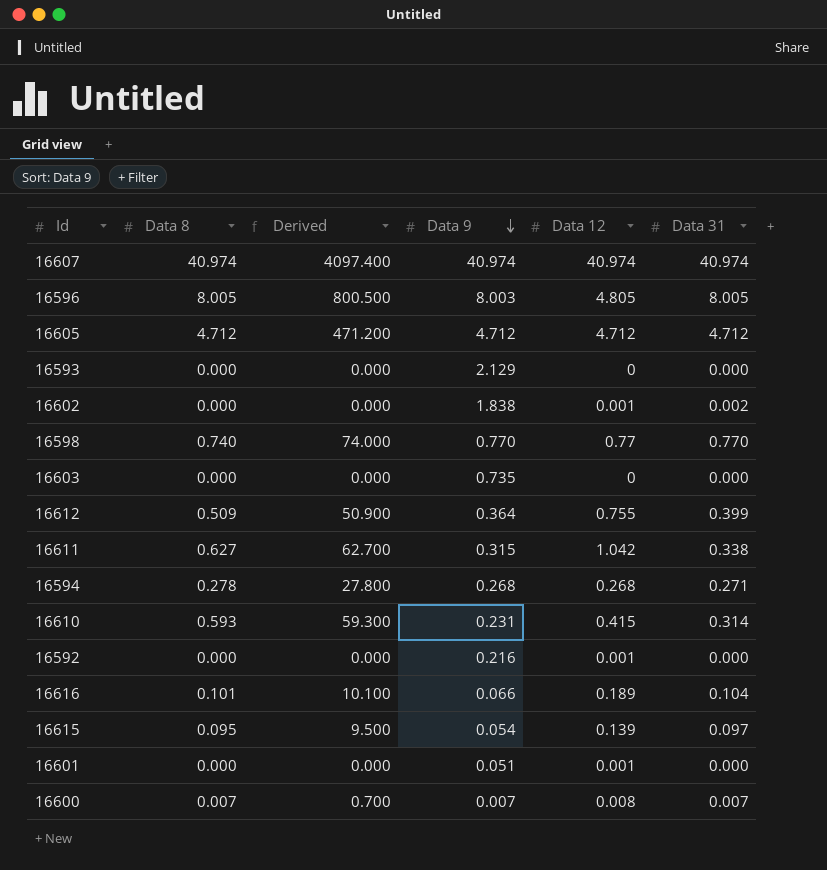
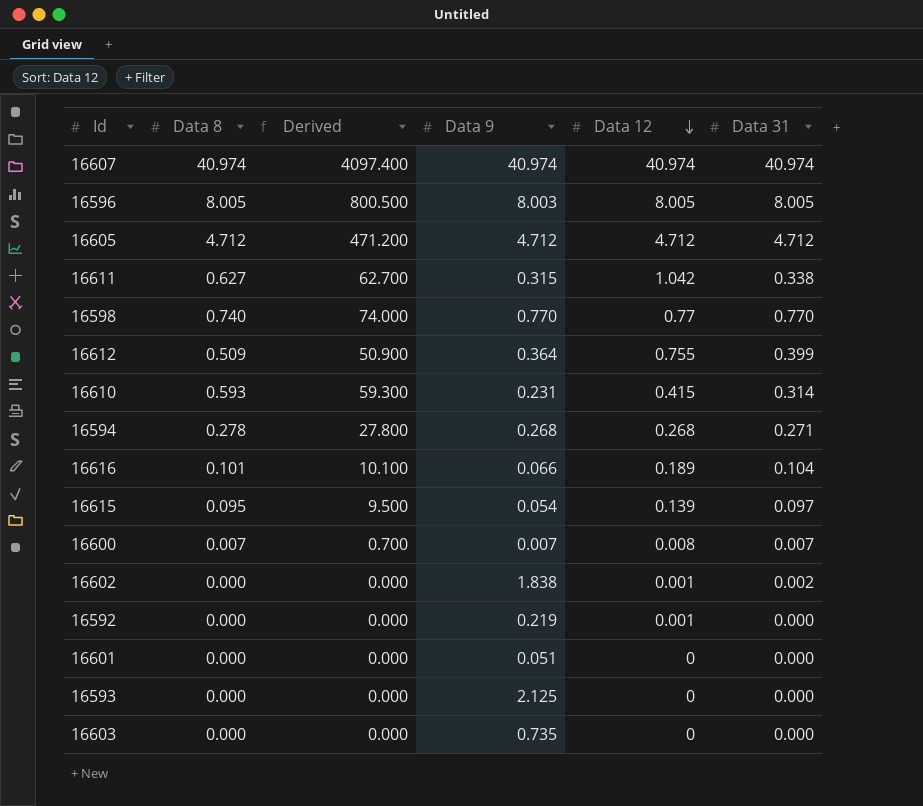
row order: Data 9 descending -> Data 12 descending
16596 | Data 12: 4.805 -> 8.005
16592 | Data 9: 0.216 -> 0.219
16601 | Data 12: 0.001 -> 0
16593 | Data 9: 2.129 -> 2.125

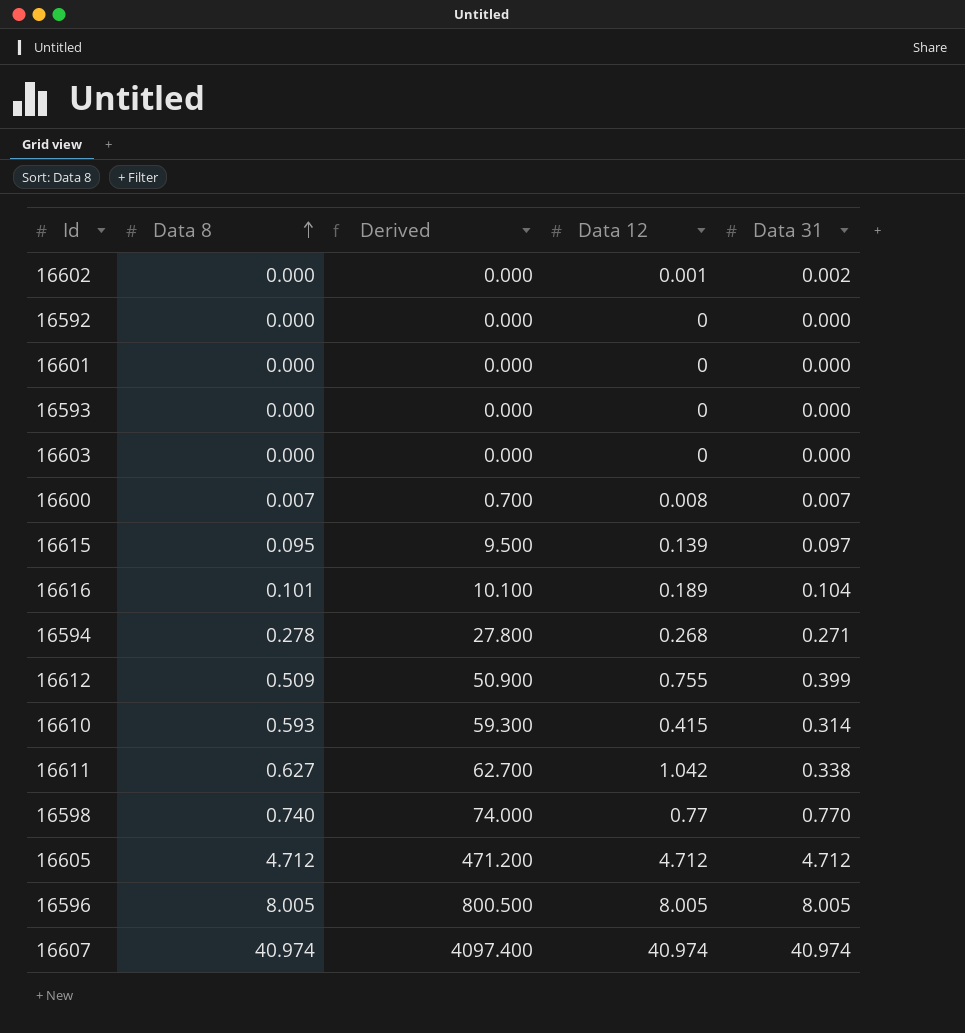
row order: Data 12 descending -> Data 8 ascending
column Data 9 | position: 4 -> none
16592 | Data 12: 0.001 -> 0

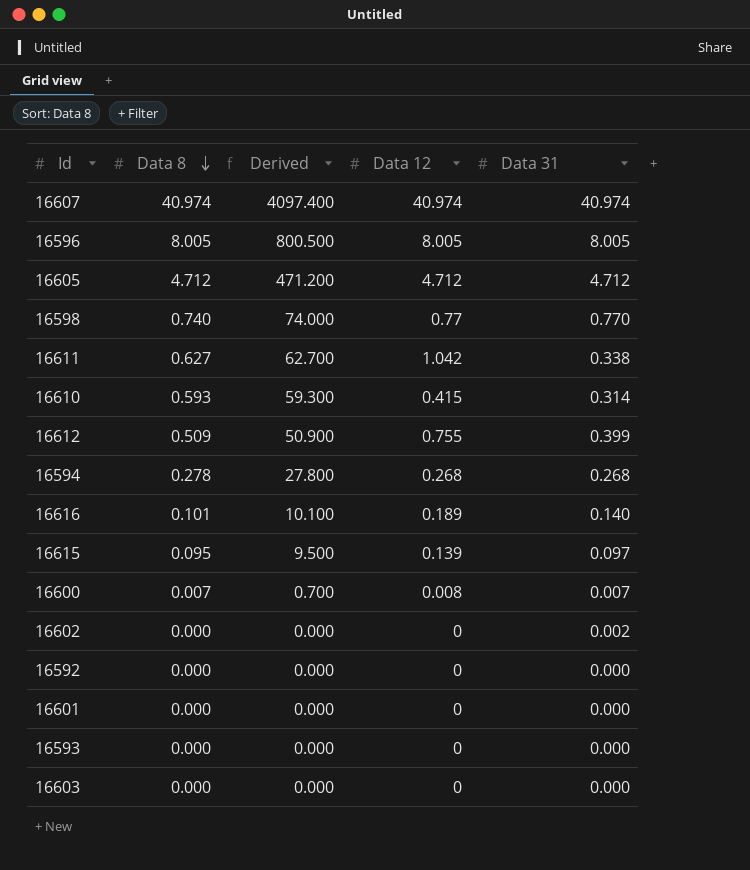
row order: Data 8 ascending -> Data 8 descending
16594 | Data 31: 0.271 -> 0.268
16616 | Data 31: 0.104 -> 0.140
16602 | Data 12: 0.001 -> 0

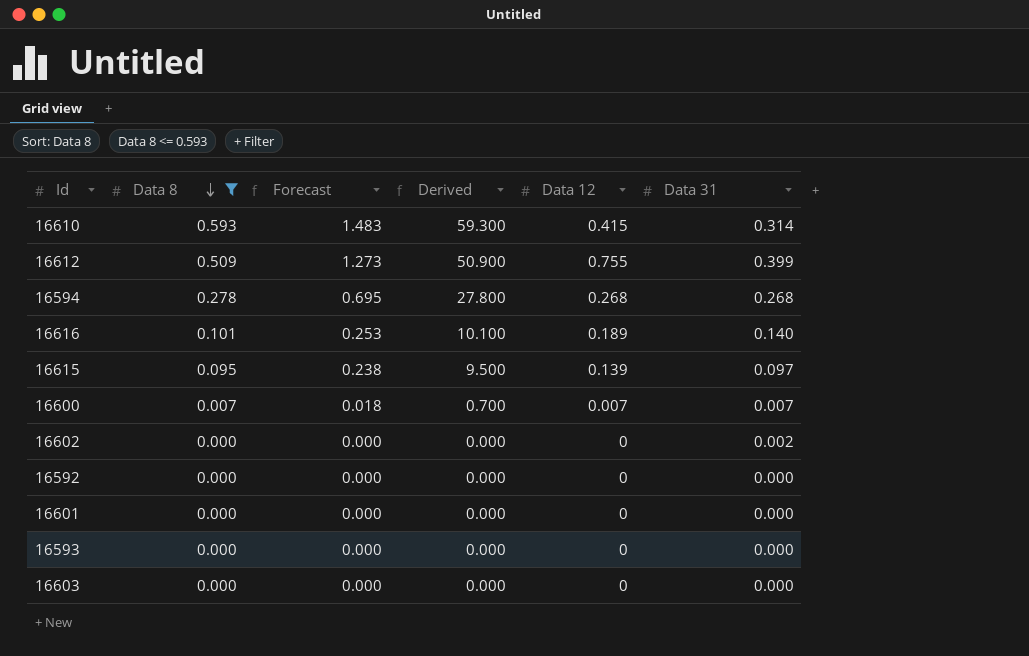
filter: none -> Data 8 <= 0.593
column Forecast | formula: none -> [Data 8] * 2.5
16600 | Data 12: 0.008 -> 0.007

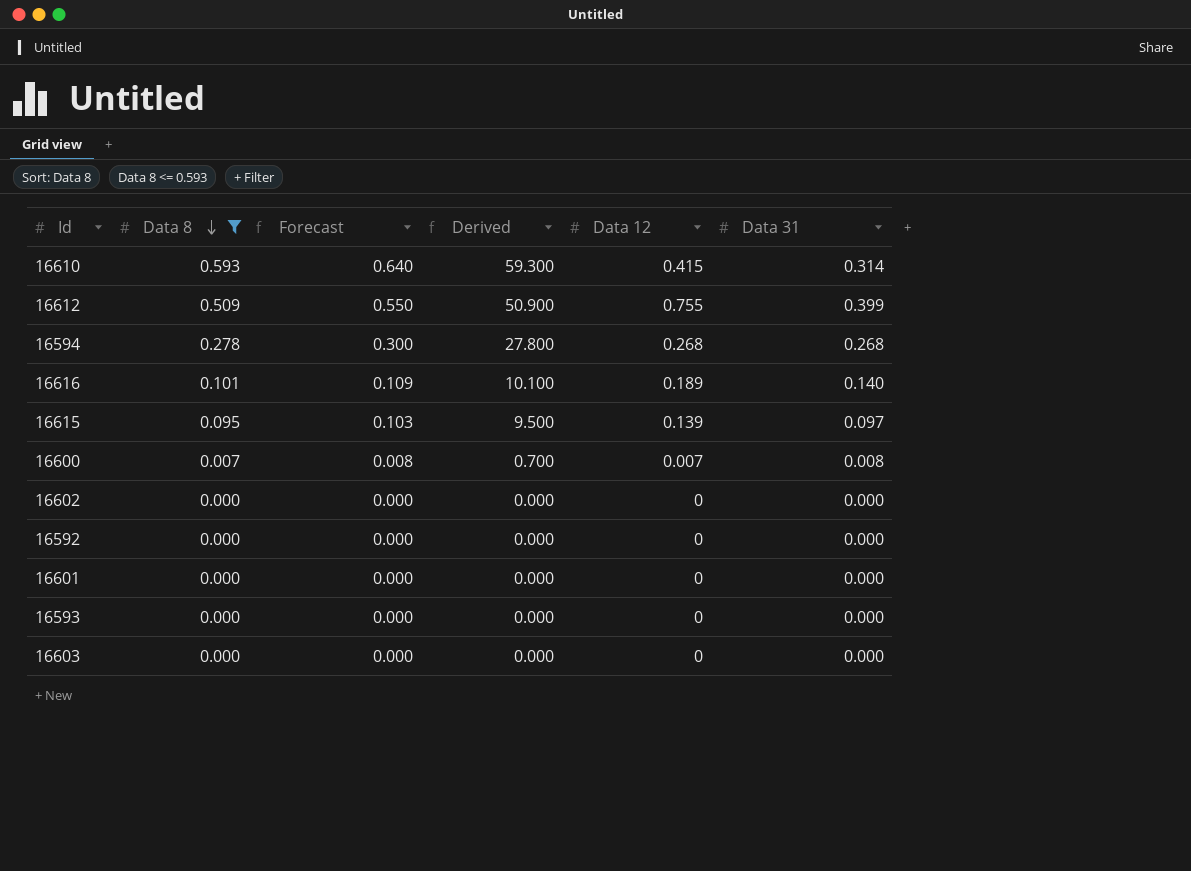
column Forecast | formula: [Data 8] * 2.5 -> [Data 8] * 1.08
16600 | Data 31: 0.007 -> 0.008
16602 | Data 31: 0.002 -> 0.000

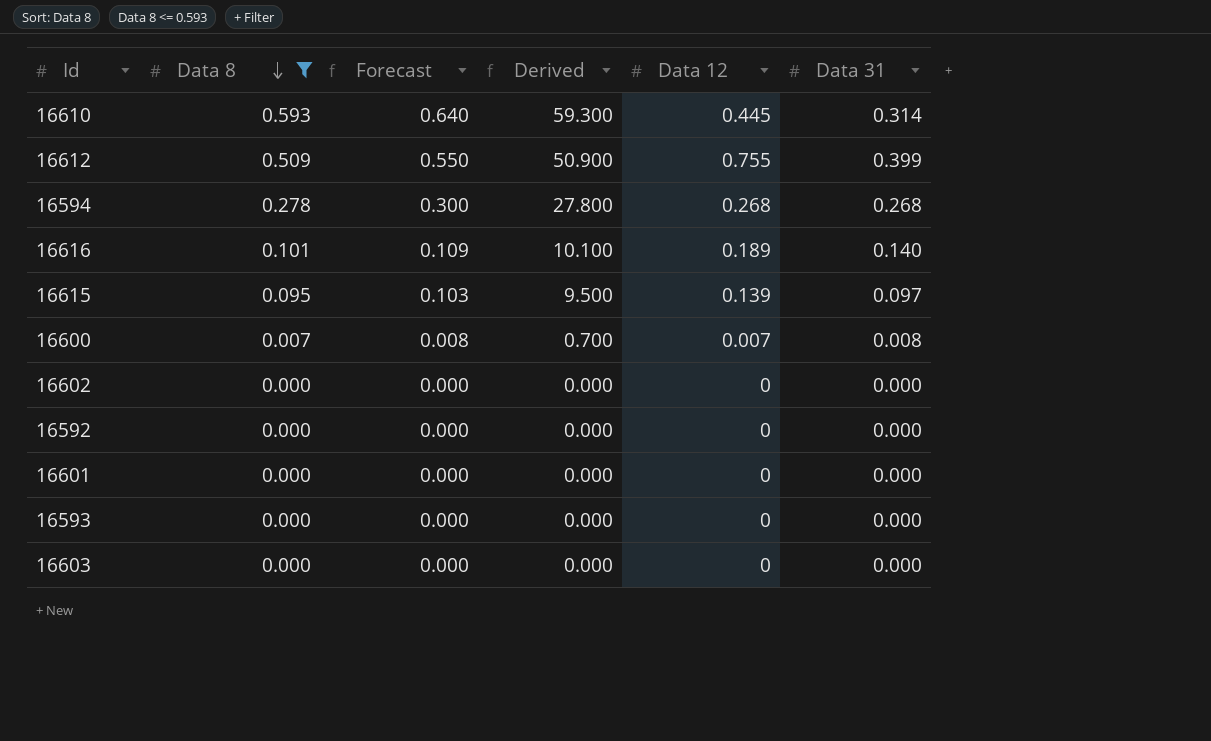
16610 | Data 12: 0.415 -> 0.445

